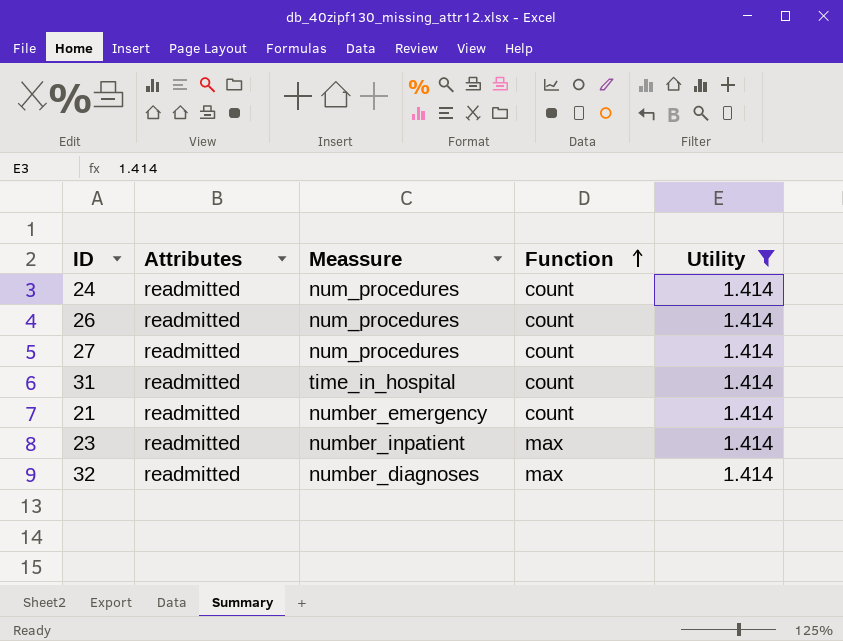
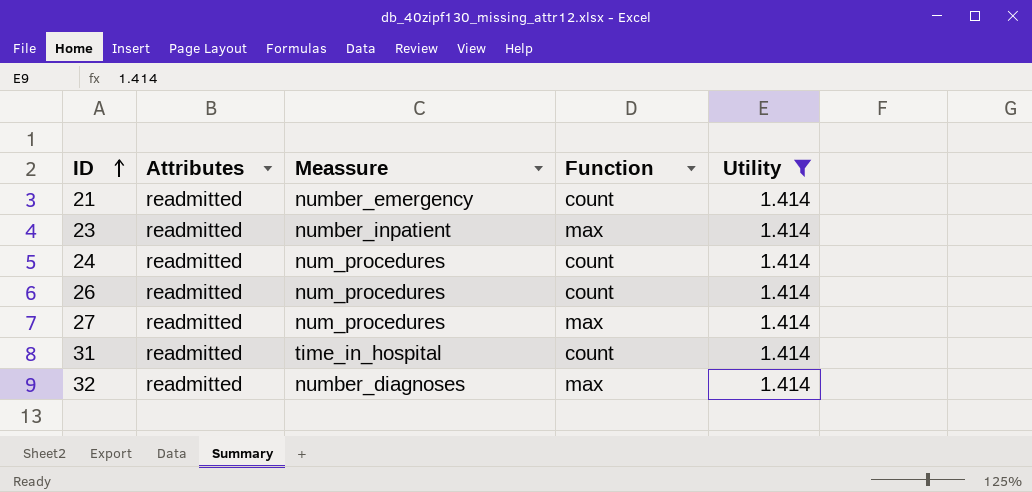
row order: Function ascending -> ID ascending
27 | Function: count -> max

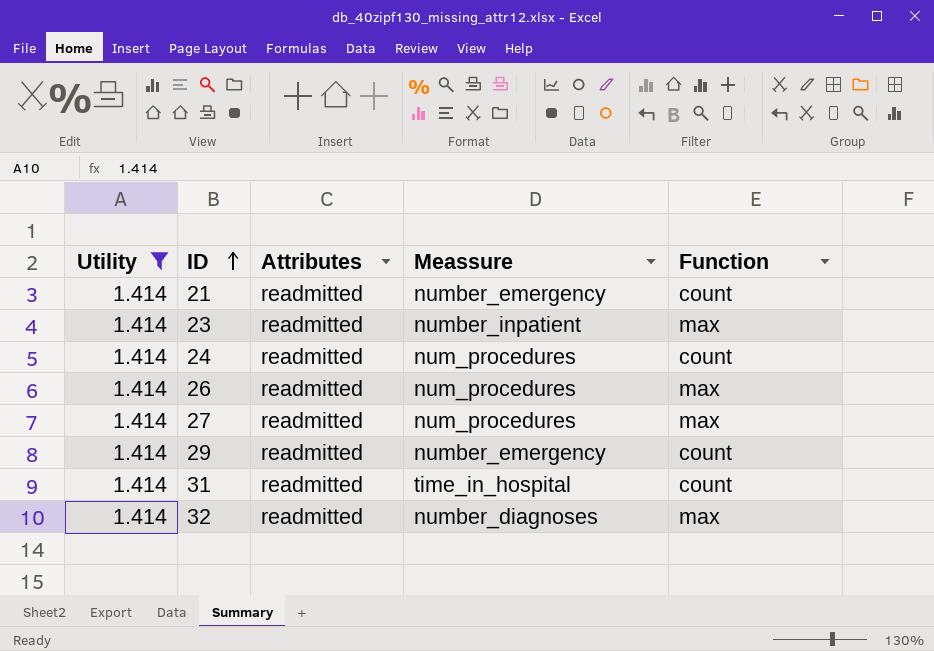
column Utility | position: 5 -> 1
26 | Function: count -> max
row 29: none -> 1.414 | readmitted | number_emergency | count

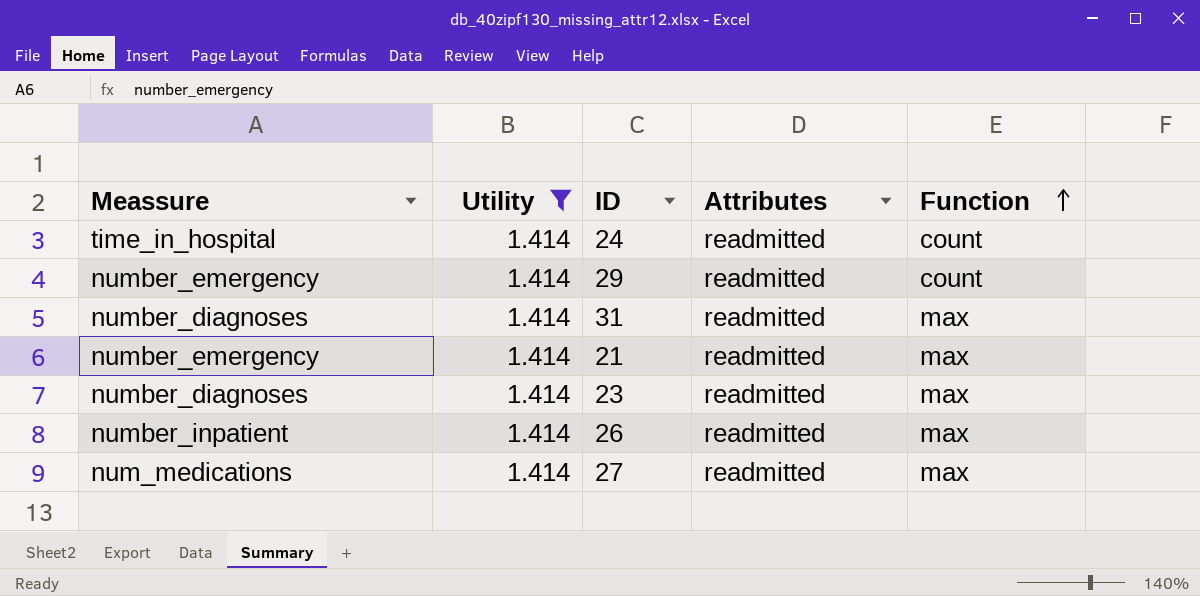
row order: ID ascending -> Function ascending
column Meassure | position: 4 -> 1
row 32: 1.414 | readmitted | number_diagnoses | max -> none
24 | Meassure: num_procedures -> time_in_hospital
31 | Meassure: time_in_hospital -> number_diagnoses
31 | Function: count -> max
21 | Function: count -> max
23 | Meassure: number_inpatient -> number_diagnoses
26 | Meassure: num_procedures -> number_inpatient
27 | Meassure: num_procedures -> num_medications

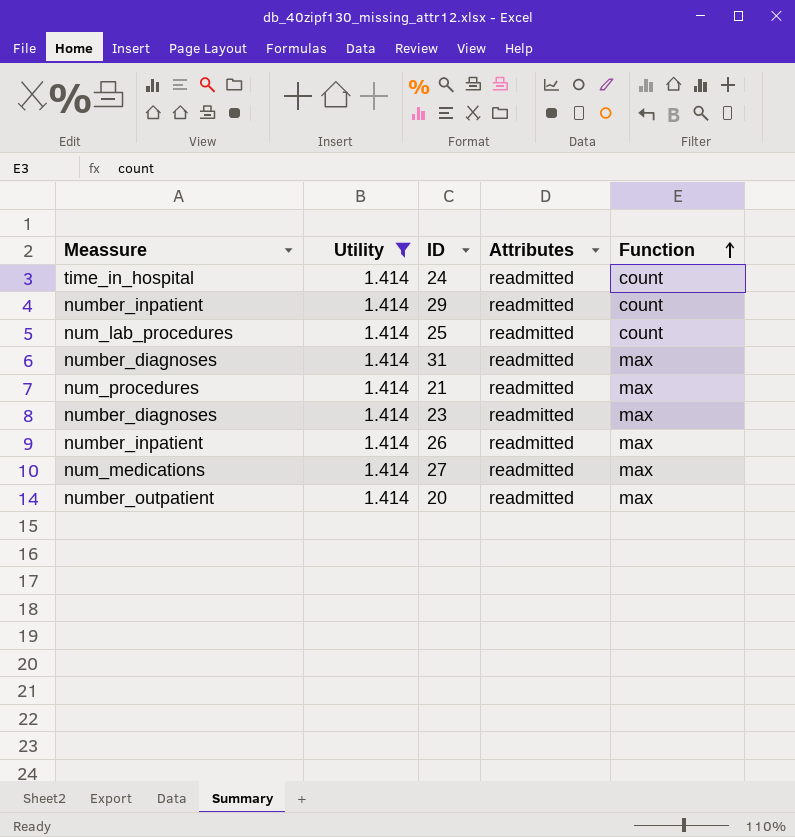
29 | Meassure: number_emergency -> number_inpatient
row 25: none -> num_lab_procedures | 1.414 | readmitted | count
21 | Meassure: number_emergency -> num_procedures
row 20: none -> number_outpatient | 1.414 | readmitted | max

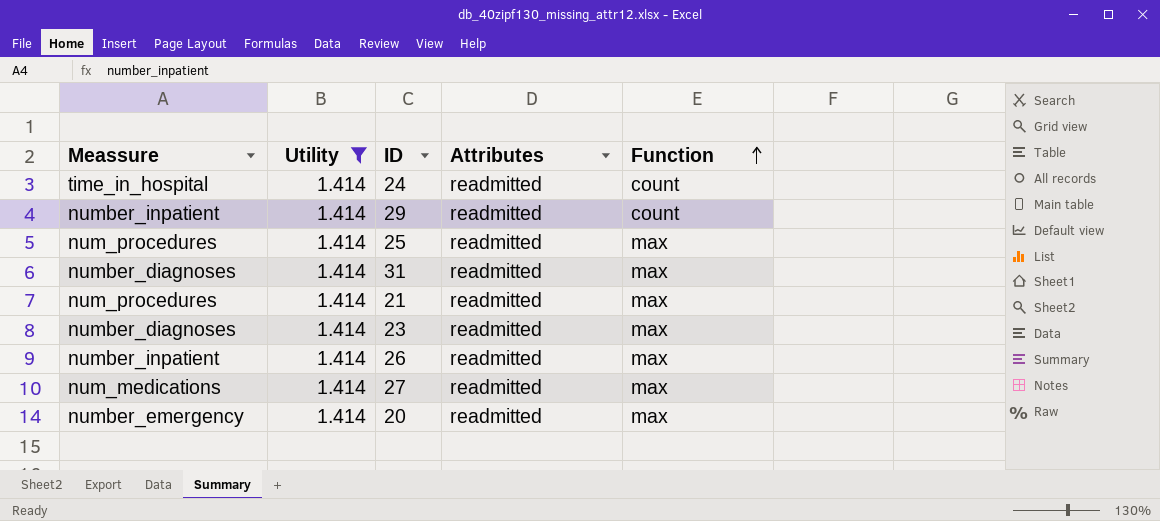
25 | Meassure: num_lab_procedures -> num_procedures
25 | Function: count -> max
20 | Meassure: number_outpatient -> number_emergency

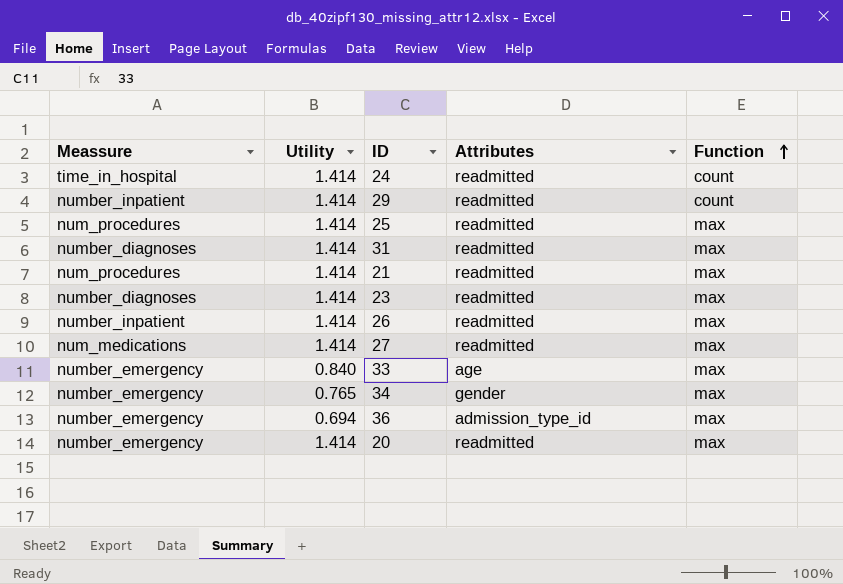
filter: Utility = 1.414 -> none

